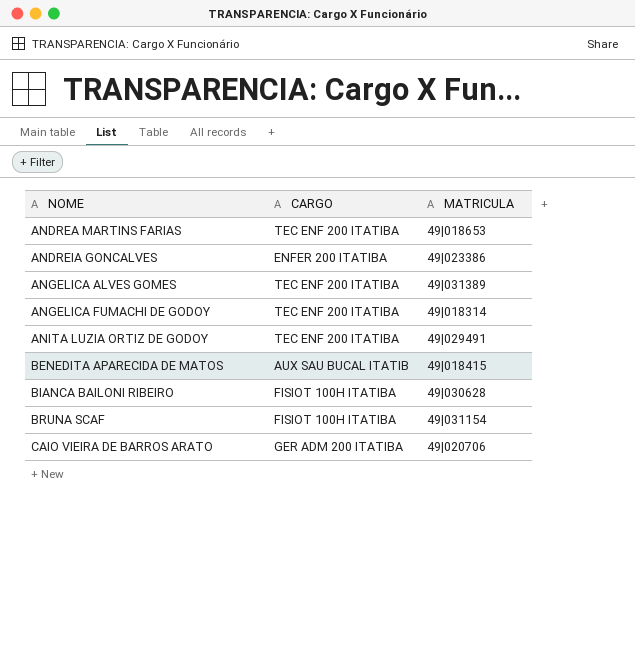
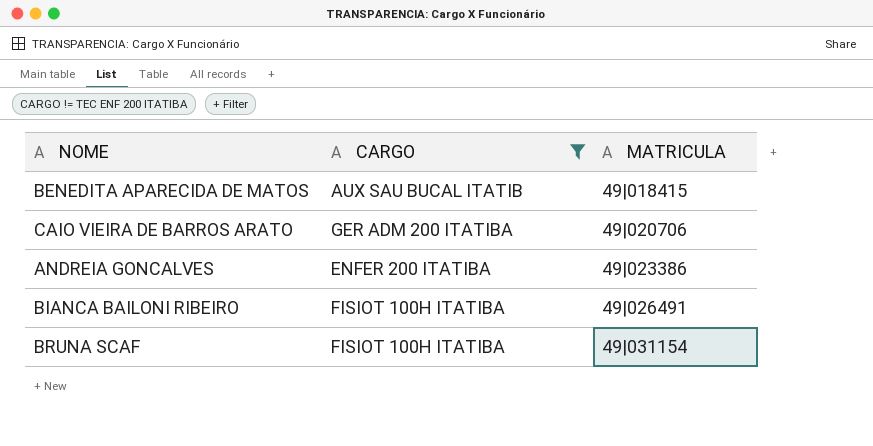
filter: none -> CARGO != TEC ENF 200 ITATIBA
row order: NOME ascending -> MATRICULA ascending
BIANCA BAILONI RIBEIRO | MATRICULA: 49|030628 -> 49|026491

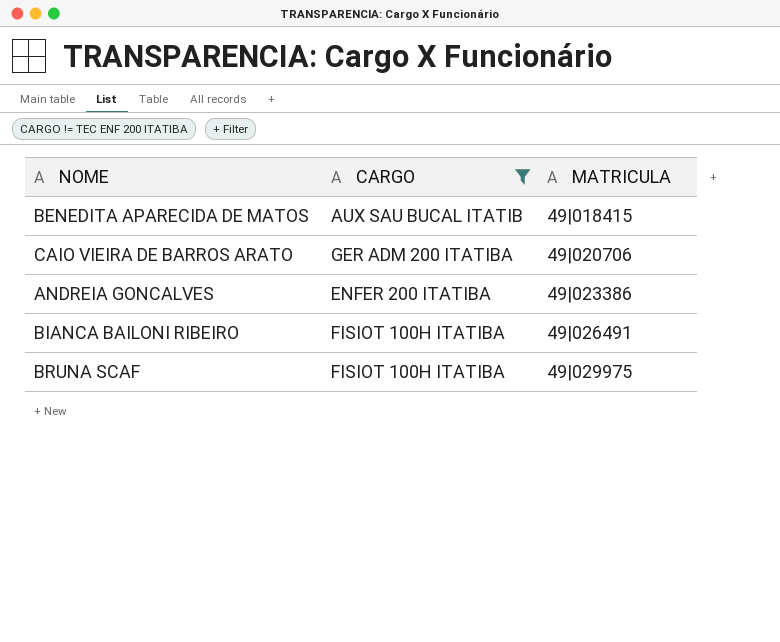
BRUNA SCAF | MATRICULA: 49|031154 -> 49|029975

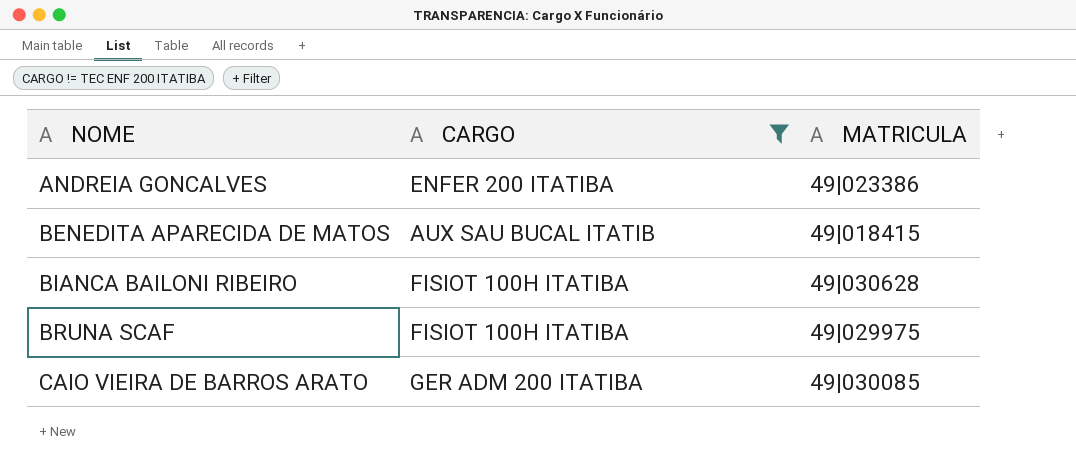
row order: MATRICULA ascending -> NOME ascending
BIANCA BAILONI RIBEIRO | MATRICULA: 49|026491 -> 49|030628
CAIO VIEIRA DE BARROS ARATO | MATRICULA: 49|020706 -> 49|030085

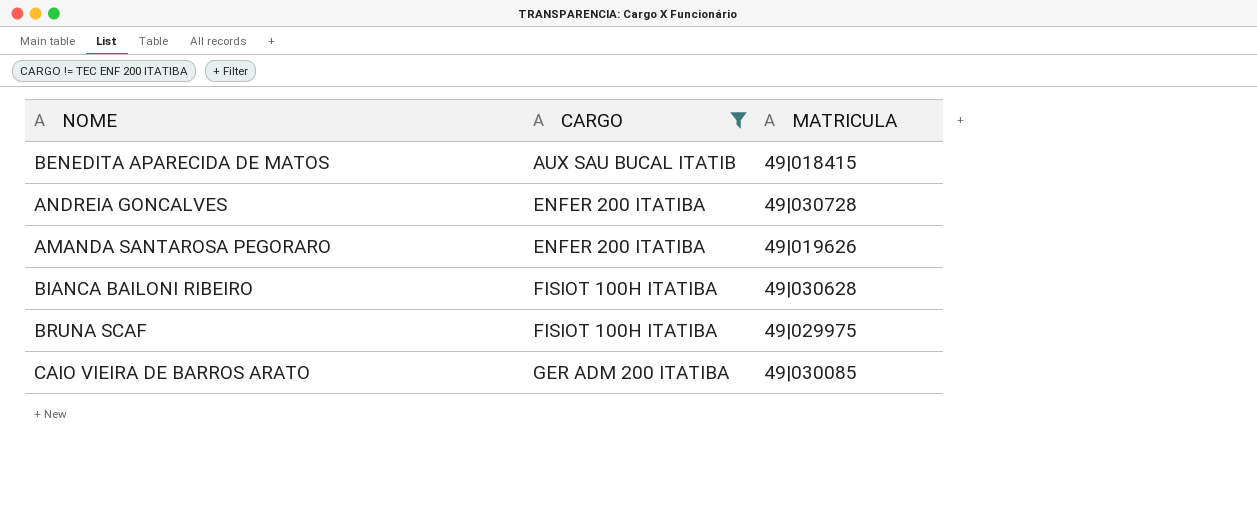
row order: NOME ascending -> CARGO ascending
ANDREIA GONCALVES | MATRICULA: 49|023386 -> 49|030728
row AMANDA SANTAROSA PEGORARO: none -> ENFER 200 ITATIBA | 49|019626

